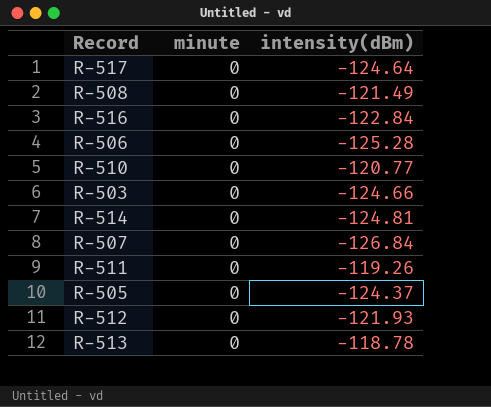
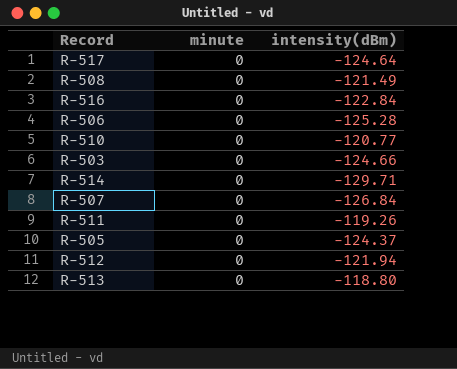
R-514 | intensity(dBm): -124.81 -> -129.71
R-512 | intensity(dBm): -121.93 -> -121.94
R-513 | intensity(dBm): -118.78 -> -118.80

